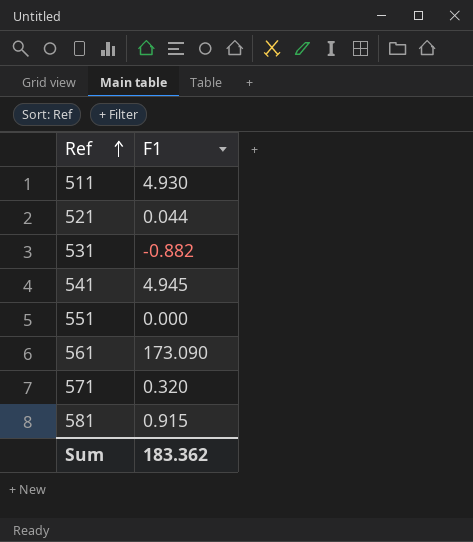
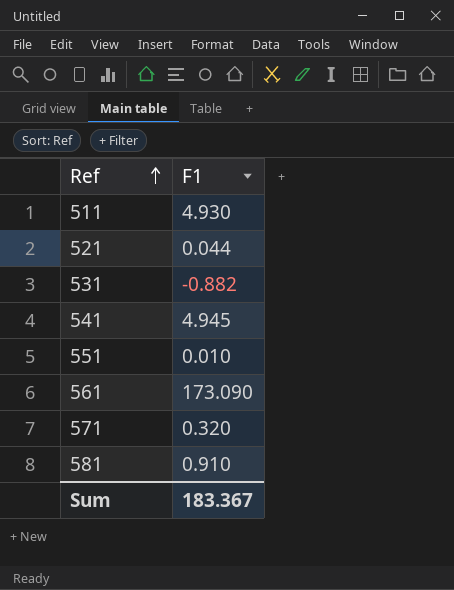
551 | F1: 0.000 -> 0.010
581 | F1: 0.915 -> 0.910
Sum | F1: 183.362 -> 183.367

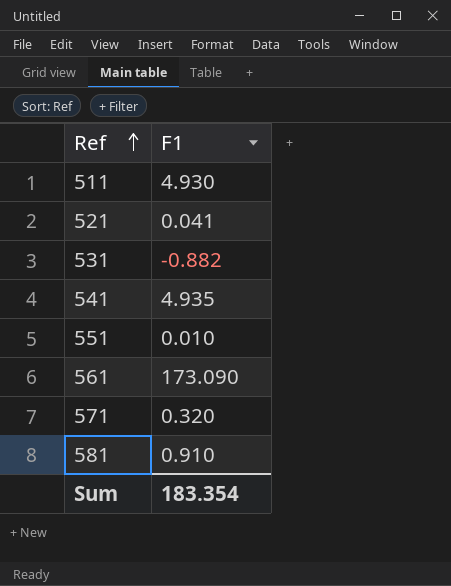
521 | F1: 0.044 -> 0.041
541 | F1: 4.945 -> 4.935
Sum | F1: 183.367 -> 183.354

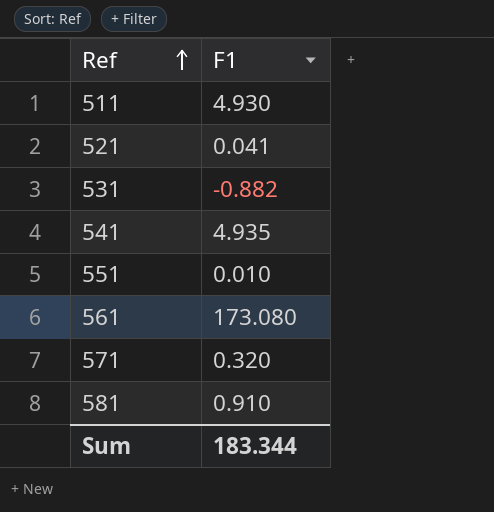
561 | F1: 173.090 -> 173.080
Sum | F1: 183.354 -> 183.344

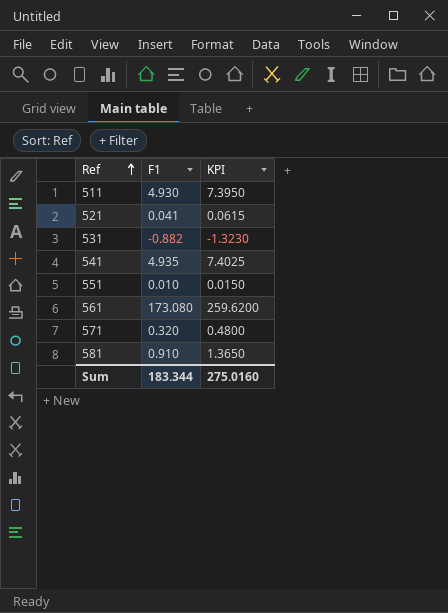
column KPI | formula: none -> [F1] * 1.5

